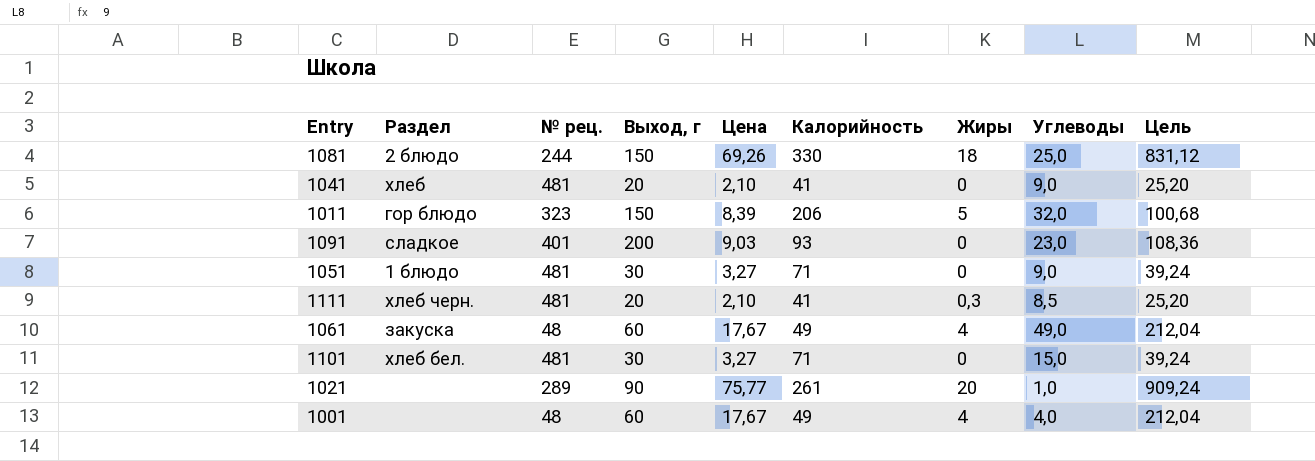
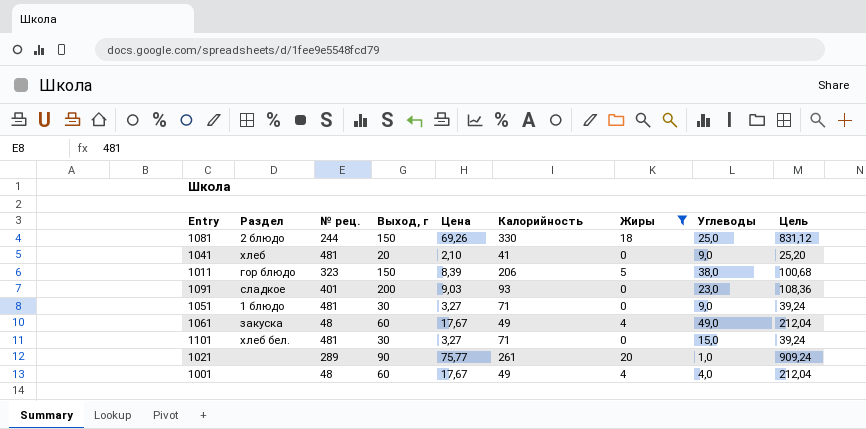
filter: none -> Жиры != 0,3
1011 | Углеводы: 32,0 -> 38,0

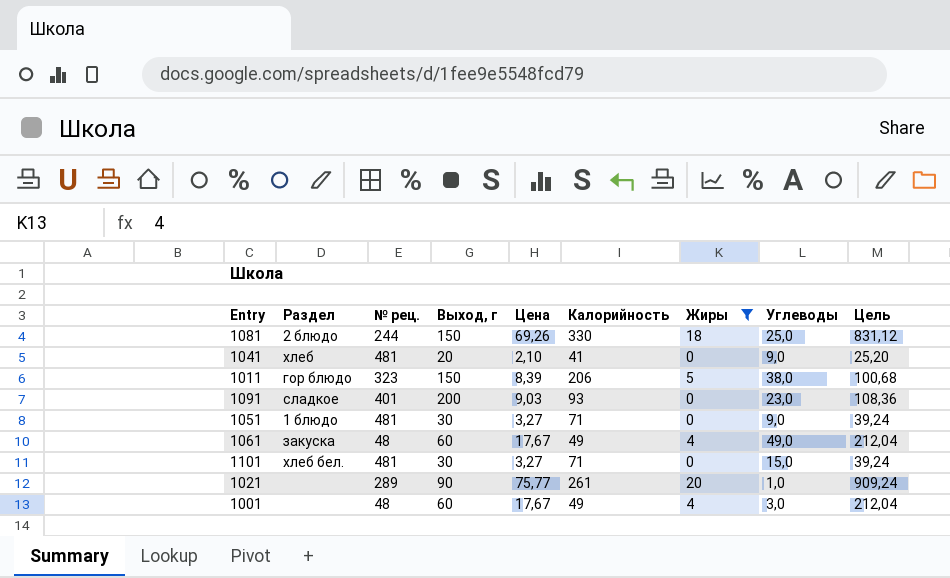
1001 | Углеводы: 4,0 -> 3,0

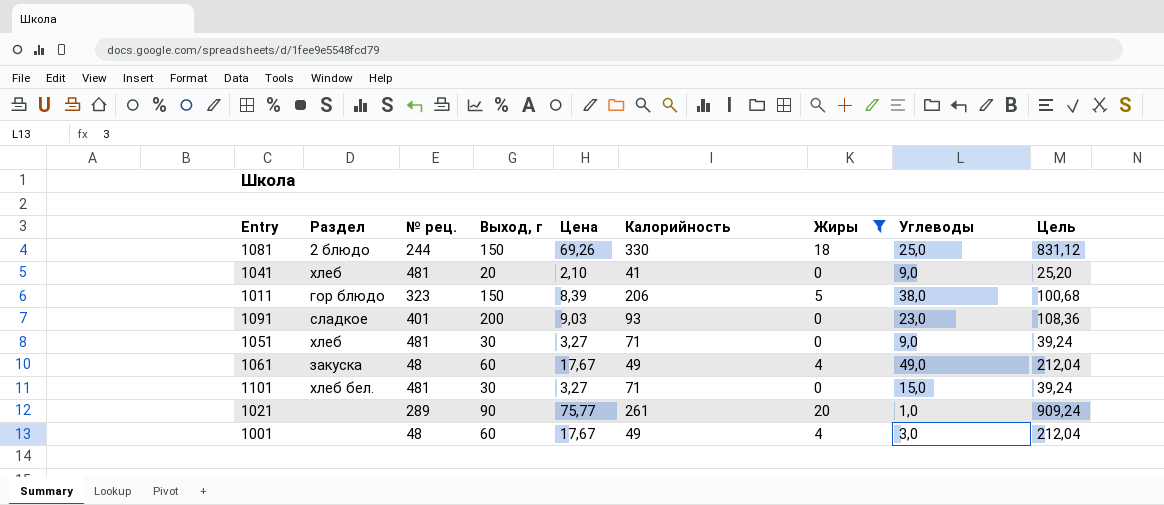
1051 | Раздел: 1 блюдо -> хлеб

